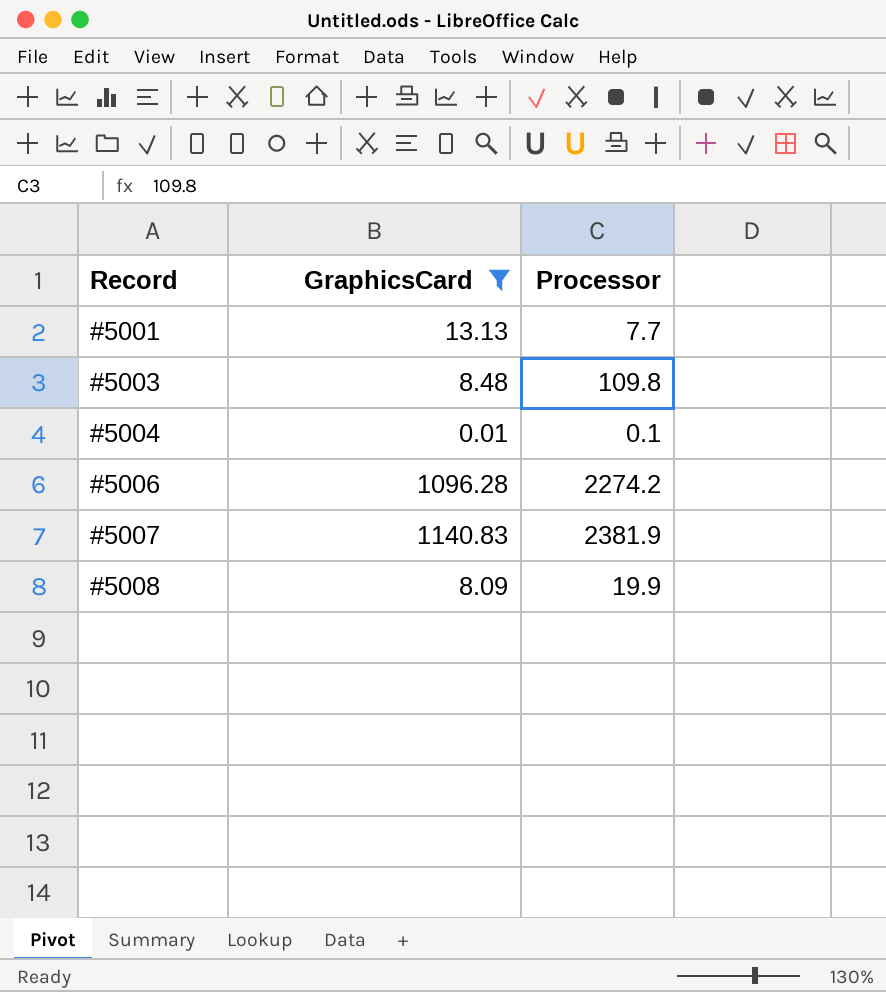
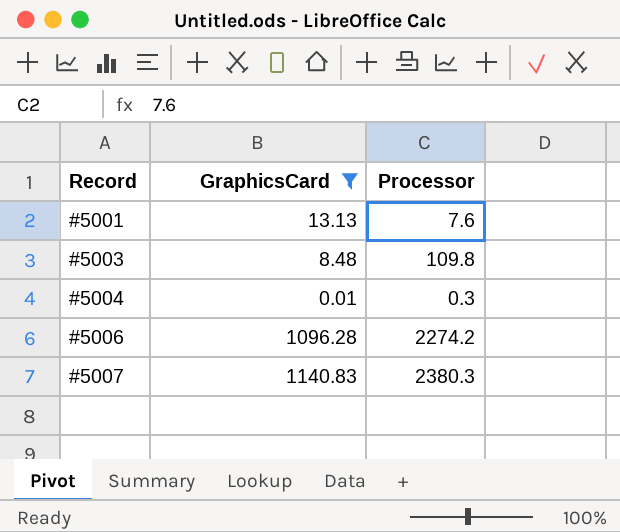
row #5008: 8.09 | 19.9 -> none
#5001 | Processor: 7.7 -> 7.6
#5004 | Processor: 0.1 -> 0.3
#5007 | Processor: 2381.9 -> 2380.3

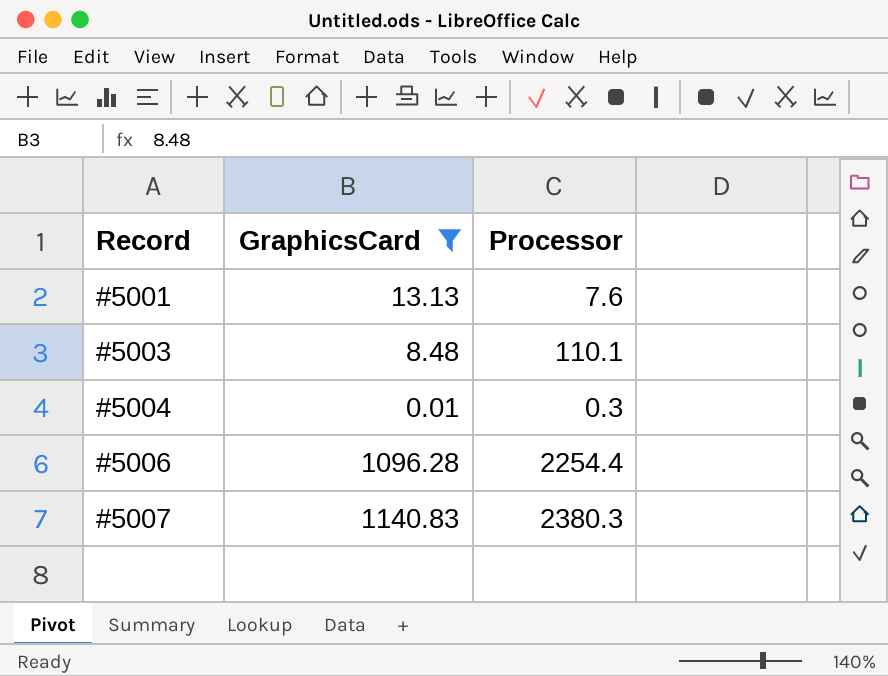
#5003 | Processor: 109.8 -> 110.1
#5006 | Processor: 2274.2 -> 2254.4

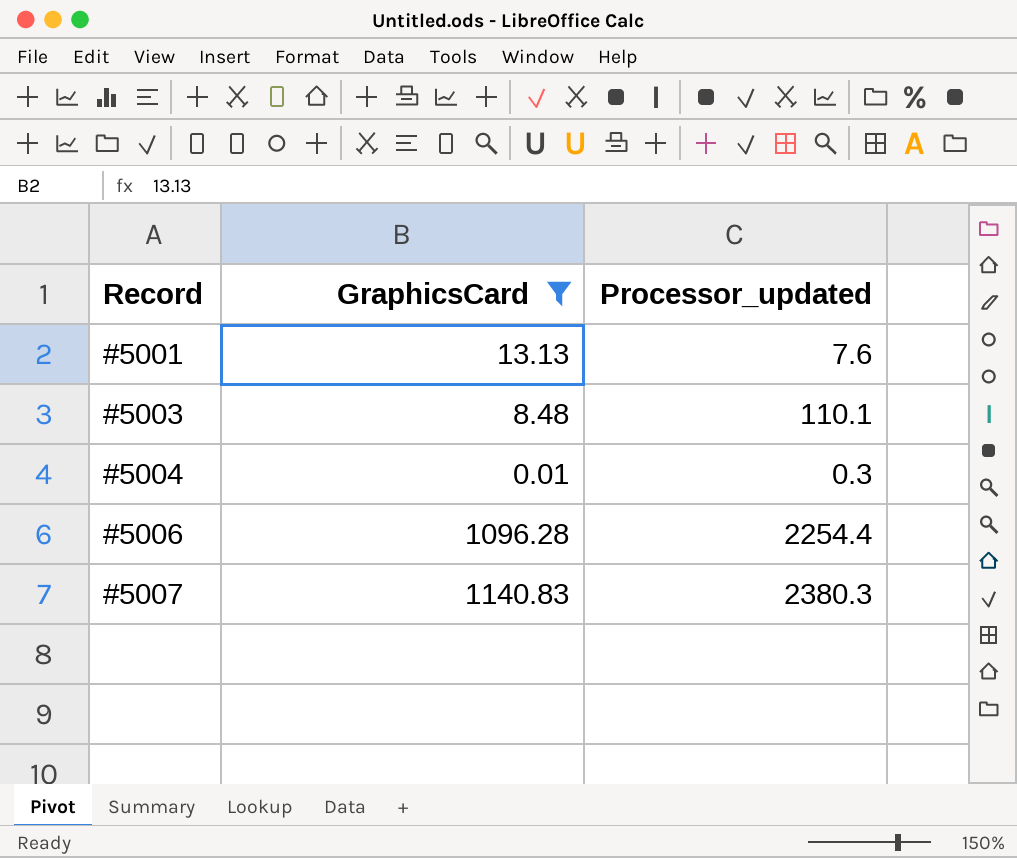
column name: Processor -> Processor_updated

